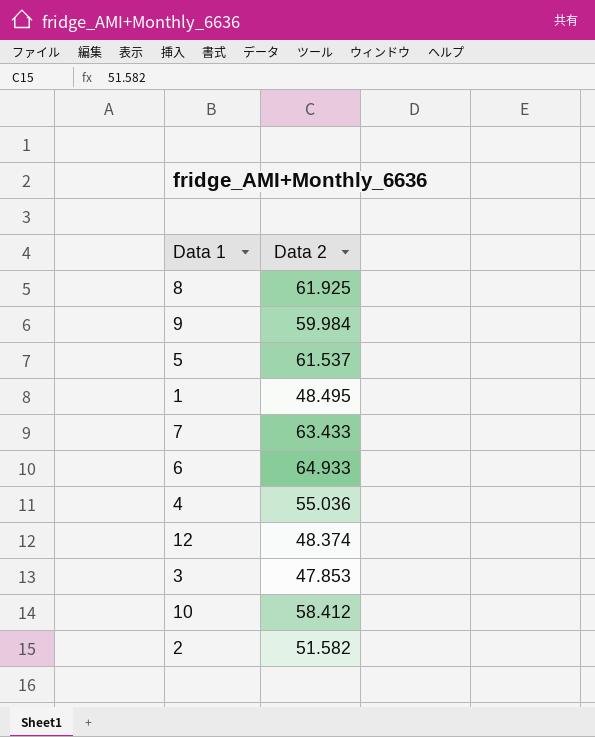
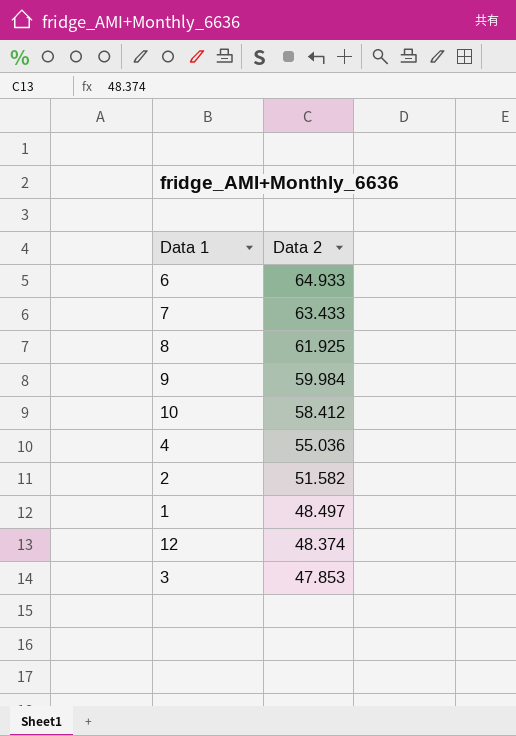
row order: none -> Data 2 descending
row 5: 61.537 -> none
1 | Data 2: 48.495 -> 48.497

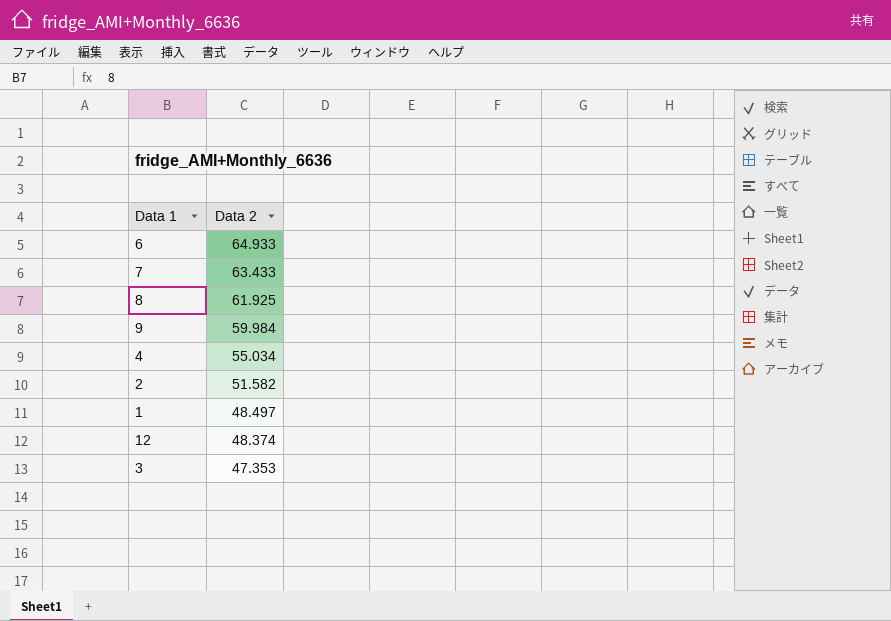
row 10: 58.412 -> none
4 | Data 2: 55.036 -> 55.034
3 | Data 2: 47.853 -> 47.353

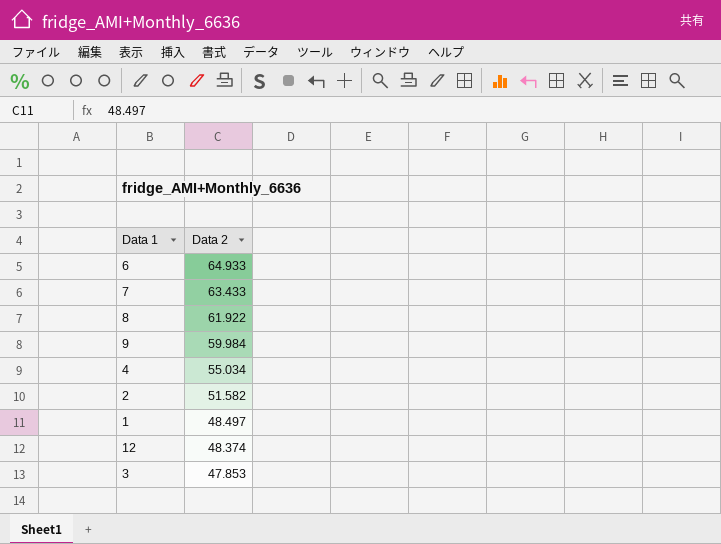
8 | Data 2: 61.925 -> 61.922
3 | Data 2: 47.353 -> 47.853

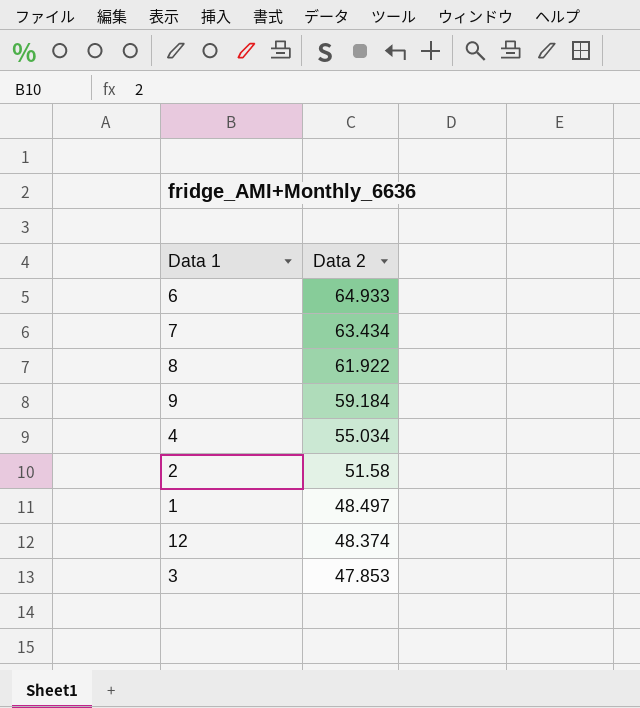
7 | Data 2: 63.433 -> 63.434
9 | Data 2: 59.984 -> 59.184
2 | Data 2: 51.582 -> 51.58

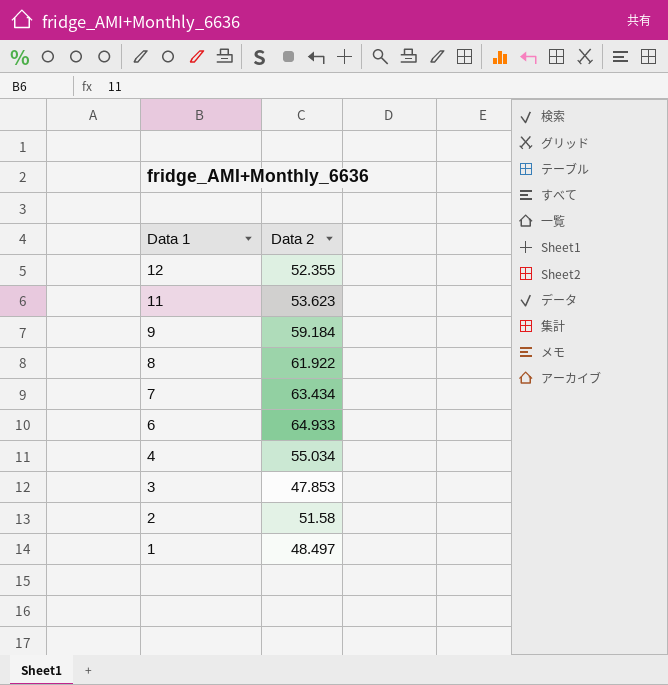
row order: Data 2 descending -> Data 1 descending
12 | Data 2: 48.374 -> 52.355
row 11: none -> 53.623

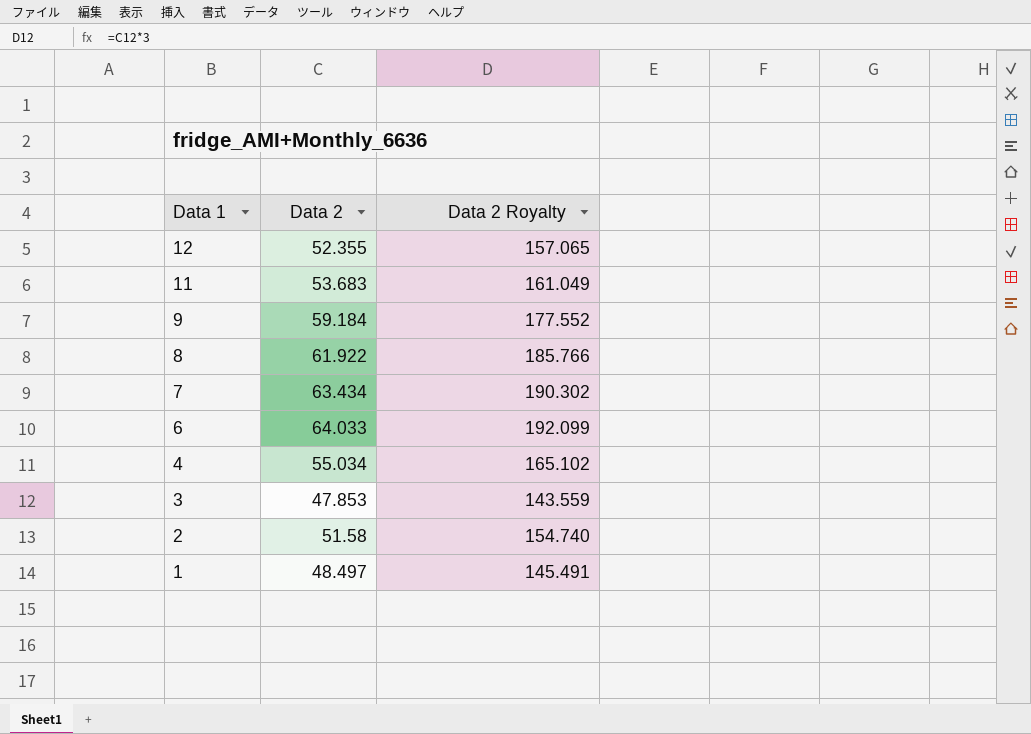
column Data 2 Royalty | formula: none -> [Data 2] * 3
11 | Data 2: 53.623 -> 53.683
6 | Data 2: 64.933 -> 64.033

